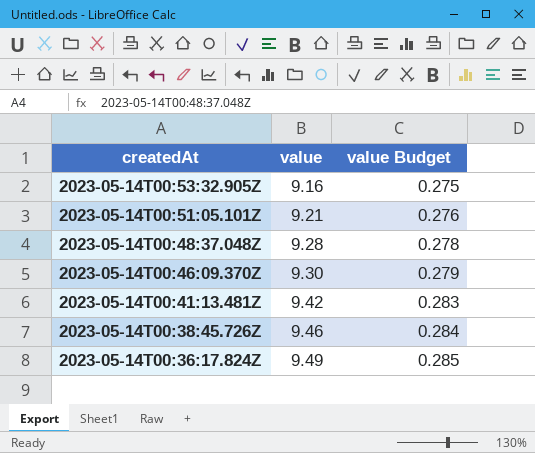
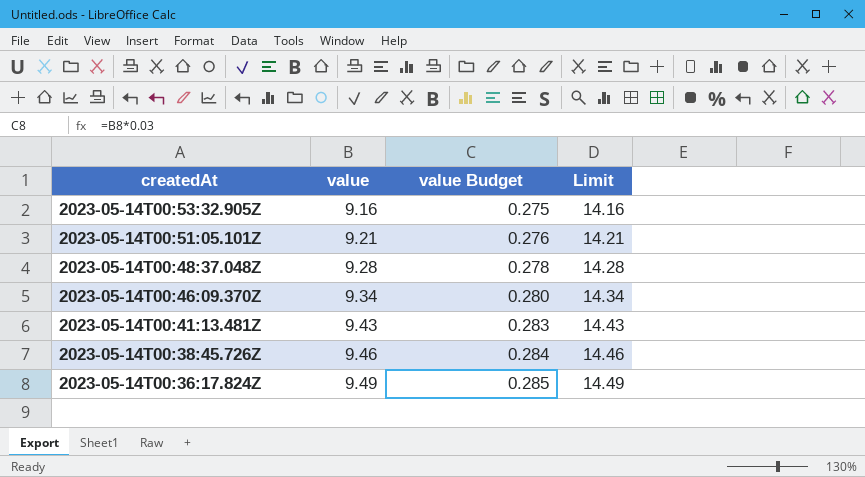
column Limit | formula: none -> [value] + 5
2023-05-14T00:46:09.370Z | value: 9.30 -> 9.34
2023-05-14T00:46:09.370Z | value Budget: 0.279 -> 0.280
2023-05-14T00:41:13.481Z | value: 9.42 -> 9.43

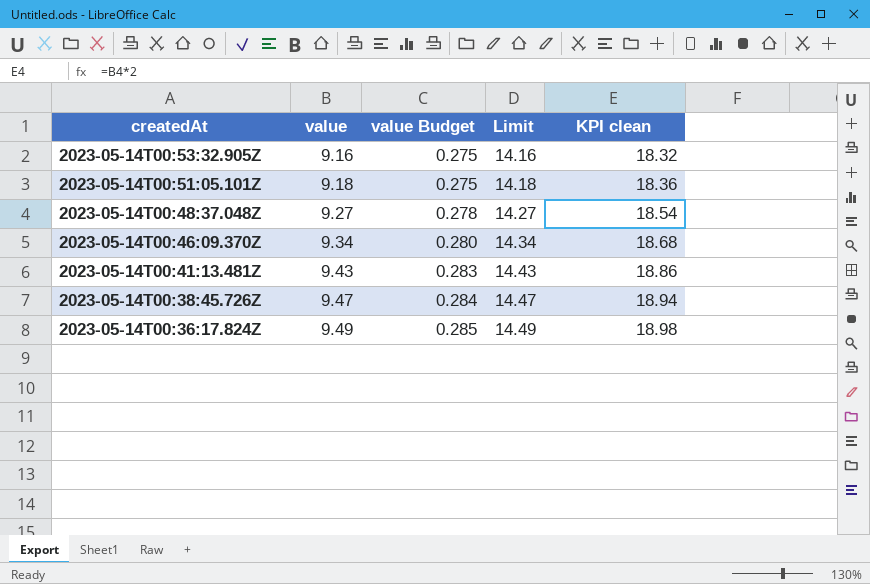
column KPI clean | formula: none -> [value] * 2
2023-05-14T00:51:05.101Z | value: 9.21 -> 9.18
2023-05-14T00:51:05.101Z | value Budget: 0.276 -> 0.275
2023-05-14T00:51:05.101Z | Limit: 14.21 -> 14.18
2023-05-14T00:48:37.048Z | value: 9.28 -> 9.27
2023-05-14T00:48:37.048Z | Limit: 14.28 -> 14.27
2023-05-14T00:38:45.726Z | value: 9.46 -> 9.47
2023-05-14T00:38:45.726Z | Limit: 14.46 -> 14.47

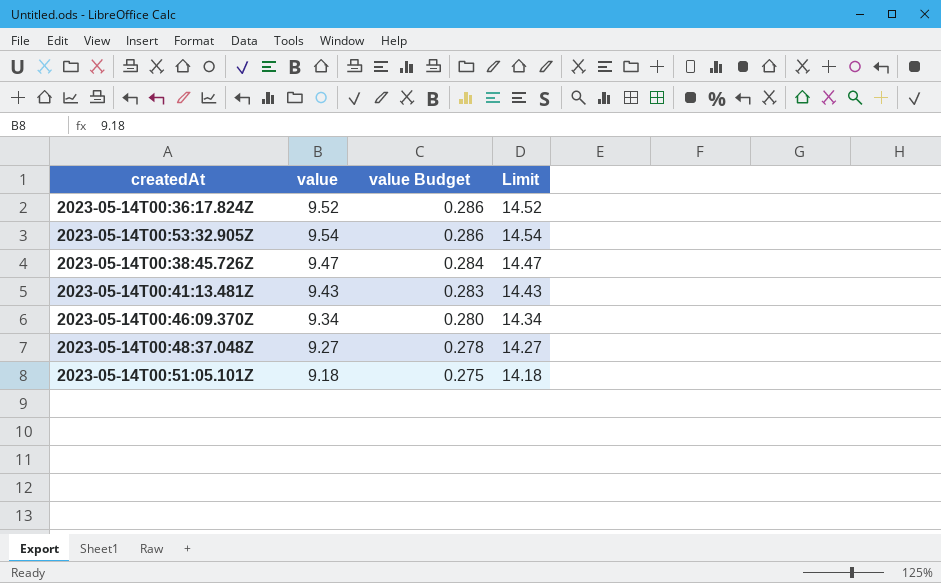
row order: createdAt descending -> value Budget descending
column KPI clean | formula: [value] * 2 -> none
2023-05-14T00:36:17.824Z | value: 9.49 -> 9.52
2023-05-14T00:36:17.824Z | value Budget: 0.285 -> 0.286
2023-05-14T00:36:17.824Z | Limit: 14.49 -> 14.52
2023-05-14T00:53:32.905Z | value: 9.16 -> 9.54
2023-05-14T00:53:32.905Z | value Budget: 0.275 -> 0.286
2023-05-14T00:53:32.905Z | Limit: 14.16 -> 14.54

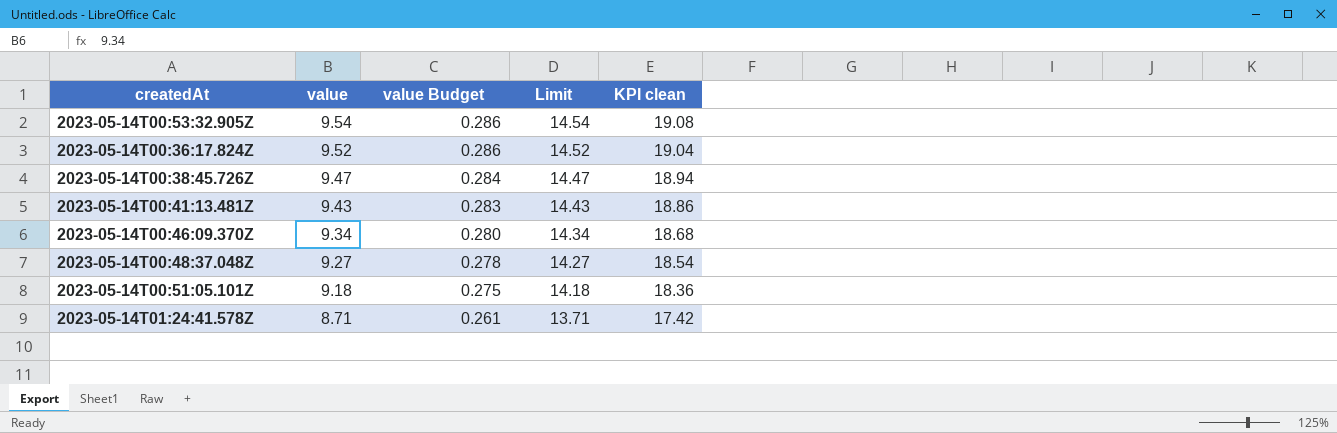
row order: value Budget descending -> value descending
column KPI clean | formula: none -> [value] * 2
row 2023-05-14T01:24:41.578Z: none -> 8.71 | 0.261 | 13.71 | 17.42

